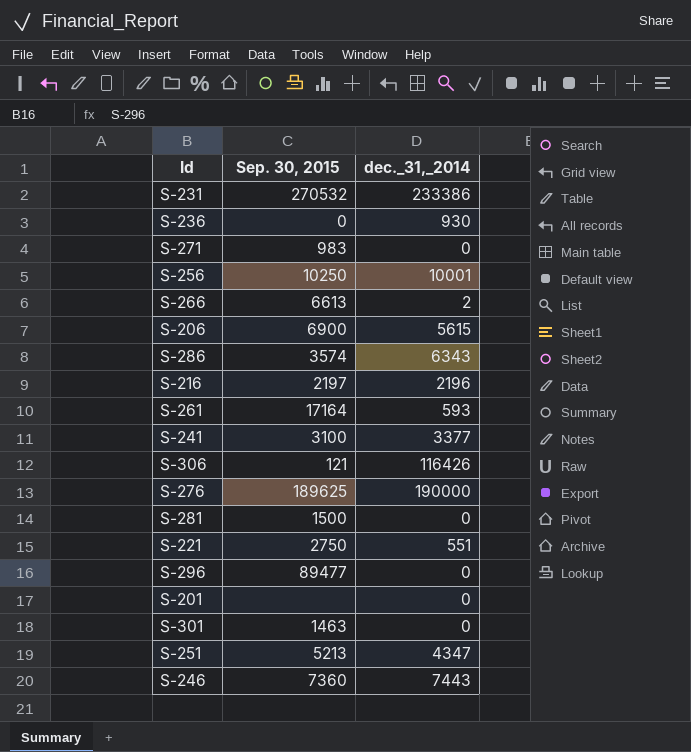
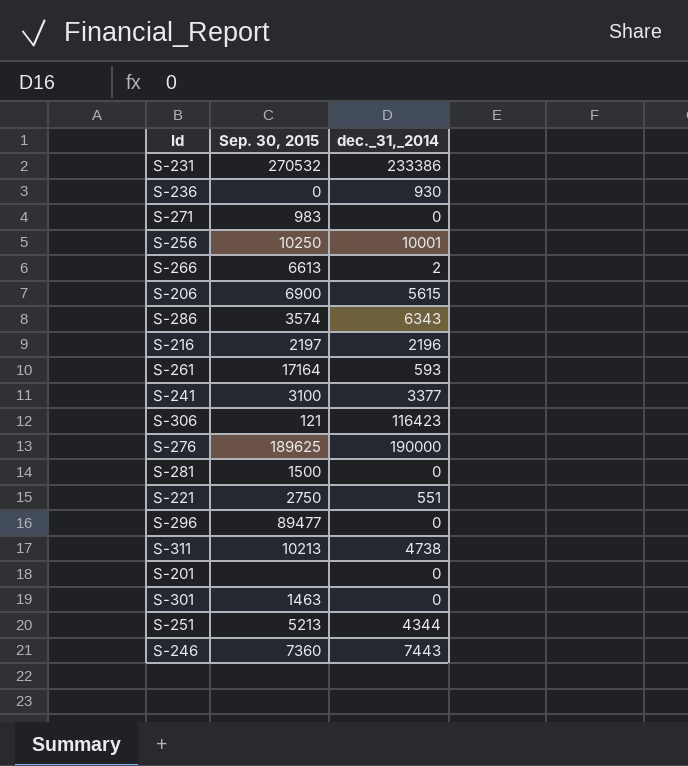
S-306 | dec._31,_2014: 116426 -> 116423
row S-311: none -> 10213 | 4738
S-251 | dec._31,_2014: 4347 -> 4344

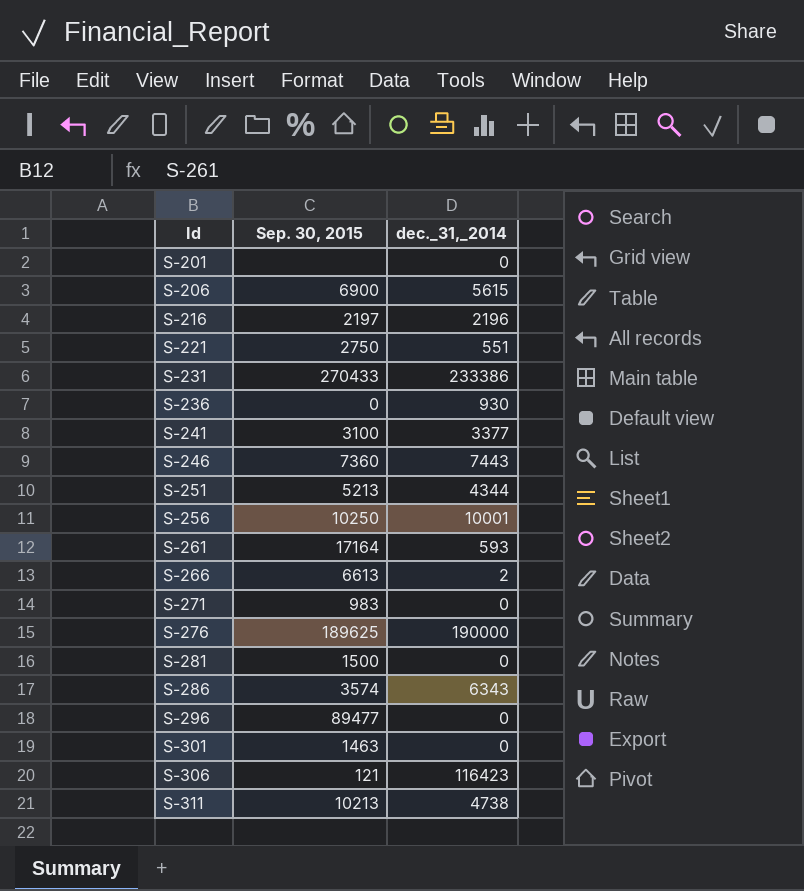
row order: none -> Id ascending
S-231 | Sep. 30, 2015: 270532 -> 270433

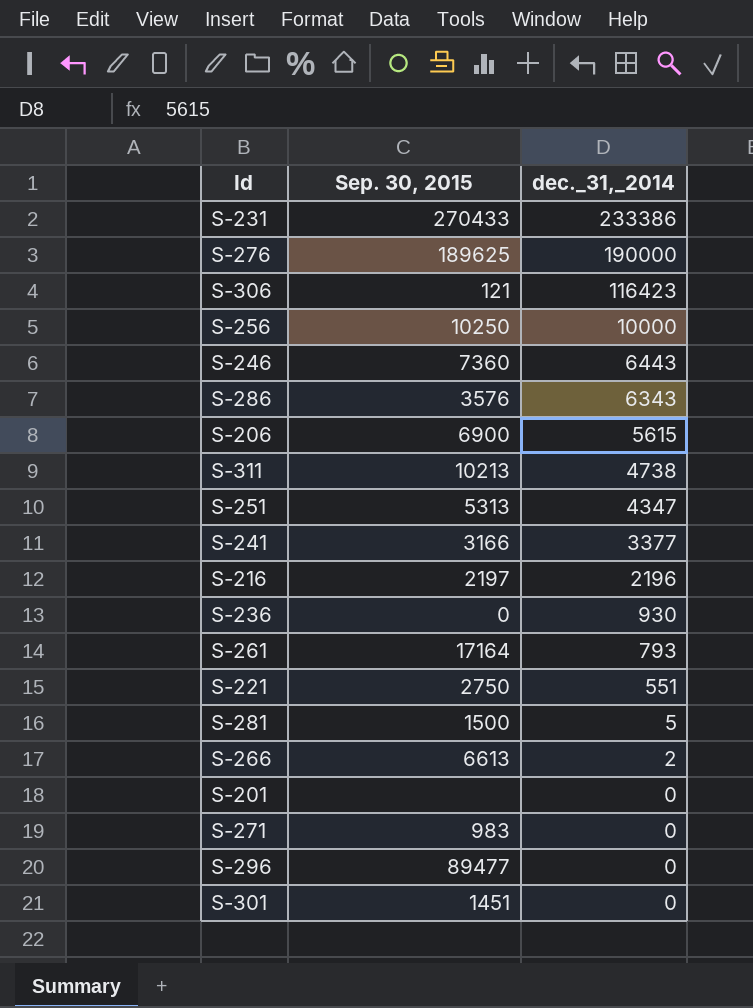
row order: Id ascending -> dec._31,_2014 descending
S-256 | dec._31,_2014: 10001 -> 10000
S-246 | dec._31,_2014: 7443 -> 6443
S-286 | Sep. 30, 2015: 3574 -> 3576
S-251 | Sep. 30, 2015: 5213 -> 5313
S-251 | dec._31,_2014: 4344 -> 4347
S-241 | Sep. 30, 2015: 3100 -> 3166
S-261 | dec._31,_2014: 593 -> 793
S-281 | dec._31,_2014: 0 -> 5
S-301 | Sep. 30, 2015: 1463 -> 1451

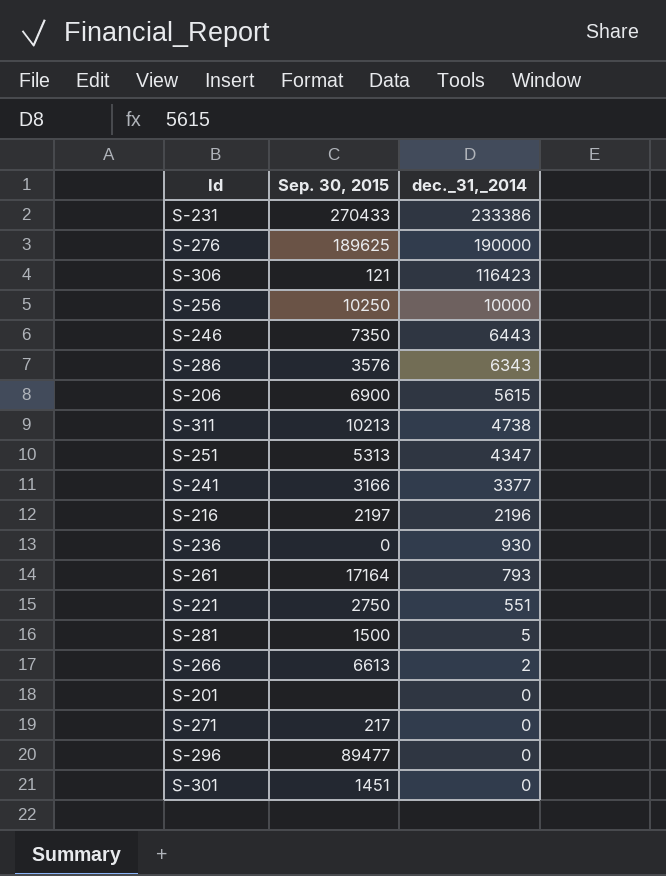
S-246 | Sep. 30, 2015: 7360 -> 7350
S-271 | Sep. 30, 2015: 983 -> 217

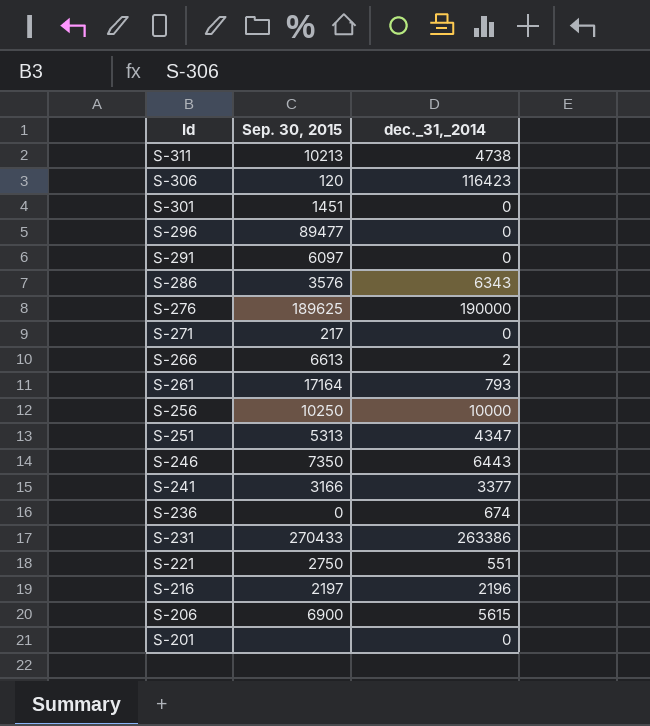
row order: dec._31,_2014 descending -> Id descending
row S-281: 1500 | 5 -> none
S-306 | Sep. 30, 2015: 121 -> 120
row S-291: none -> 6097 | 0
S-236 | dec._31,_2014: 930 -> 674
S-231 | dec._31,_2014: 233386 -> 263386

